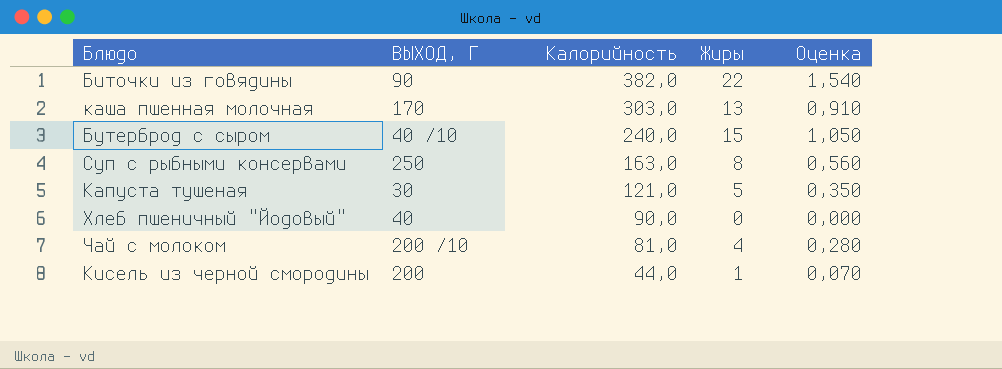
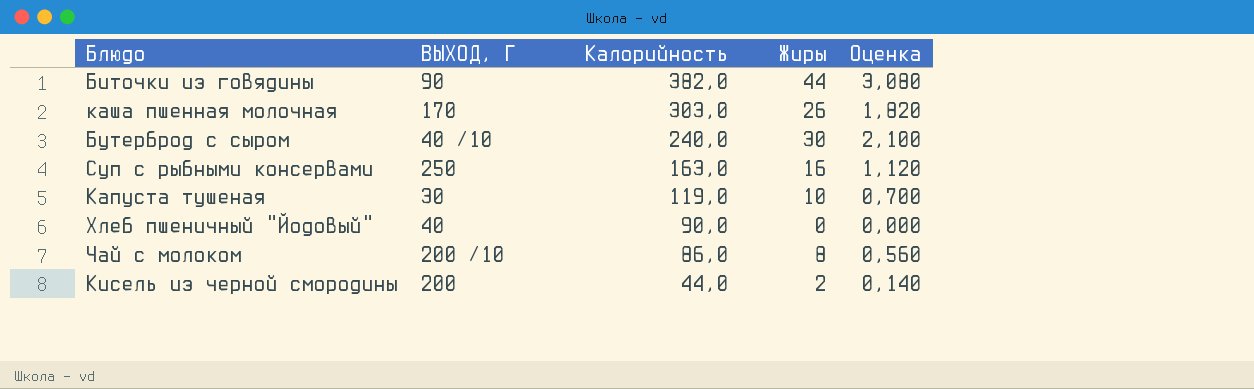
Биточки из говядины | Жиры: 22 -> 44
Биточки из говядины | Оценка: 1,540 -> 3,080
каша пшенная молочная | Жиры: 13 -> 26
каша пшенная молочная | Оценка: 0,910 -> 1,820
Бутерброд с сыром | Жиры: 15 -> 30
Бутерброд с сыром | Оценка: 1,050 -> 2,100
Суп с рыбными консервами | Жиры: 8 -> 16
Суп с рыбными консервами | Оценка: 0,560 -> 1,120
Капуста тушеная | Калорийность: 121,0 -> 119,0
Капуста тушеная | Жиры: 5 -> 10
Капуста тушеная | Оценка: 0,350 -> 0,700
Чай с молоком | Калорийность: 81,0 -> 86,0
Чай с молоком | Жиры: 4 -> 8
Чай с молоком | Оценка: 0,280 -> 0,560
Кисель из черной смородины | Жиры: 1 -> 2
Кисель из черной смородины | Оценка: 0,070 -> 0,140

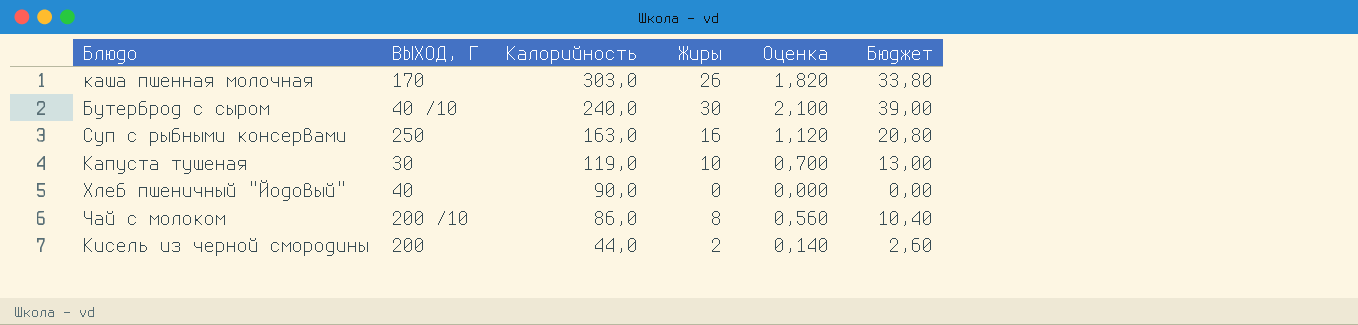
column Бюджет | formula: none -> [Жиры] * 1,3
row Биточки из говядины: 90 | 382,0 | 44 | 3,080 -> none

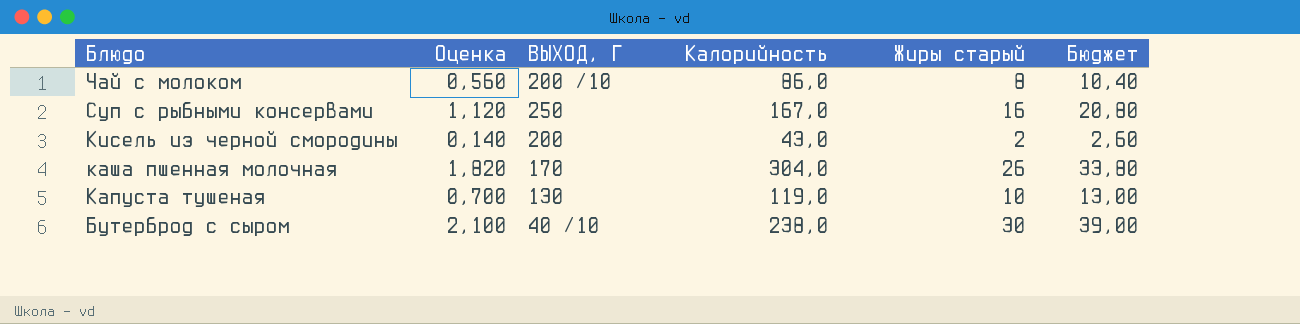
row order: Калорийность descending -> Блюдо descending
column Оценка | position: 5 -> 2
column name: Жиры -> Жиры старый
row Хлеб пшеничный "Йодовый": 40 | 90,0 | 0 | 0,000 | 0,00 -> none
Суп с рыбными консервами | Калорийность: 163,0 -> 167,0
Кисель из черной смородины | Калорийность: 44,0 -> 43,0
каша пшенная молочная | Калорийность: 303,0 -> 304,0
Капуста тушеная | ВЫХОД, Г: 30 -> 130
Бутерброд с сыром | Калорийность: 240,0 -> 238,0

